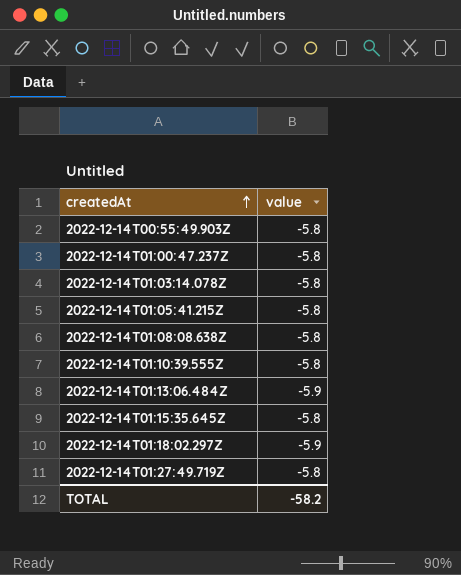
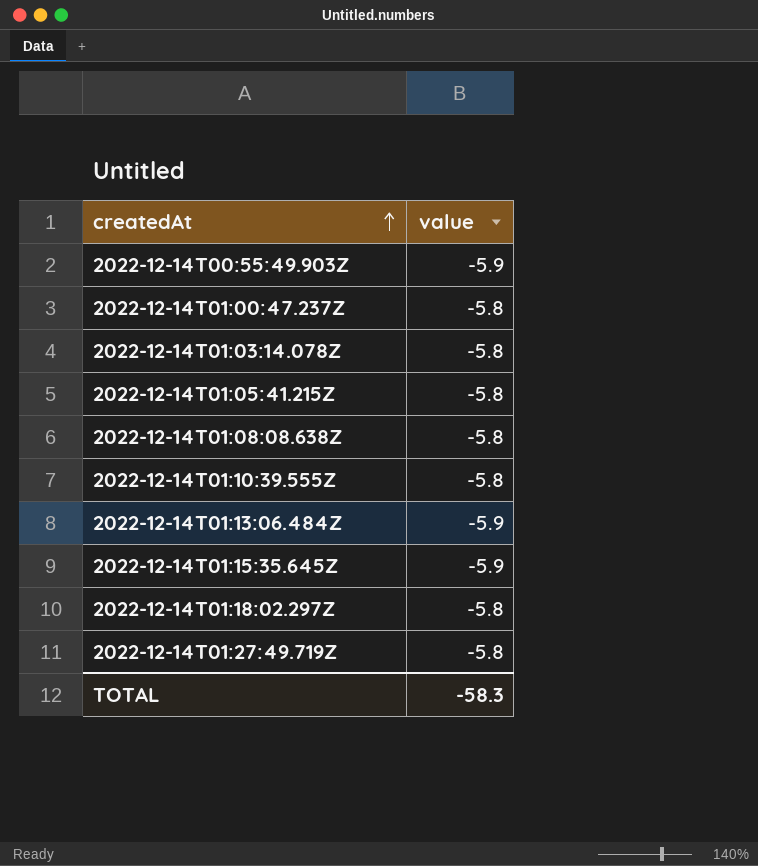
2022-12-14T00:55:49.903Z | value: -5.8 -> -5.9
2022-12-14T01:15:35.645Z | value: -5.8 -> -5.9
2022-12-14T01:18:02.297Z | value: -5.9 -> -5.8
TOTAL | value: -58.2 -> -58.3

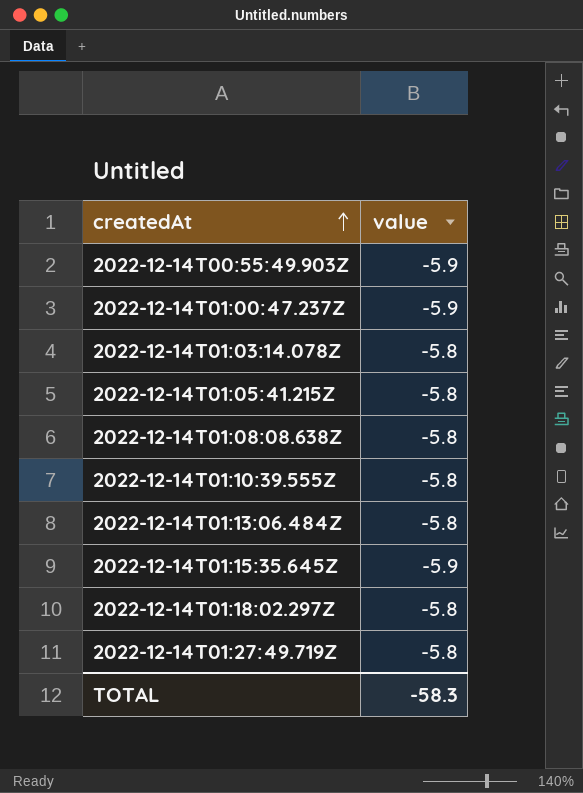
2022-12-14T01:00:47.237Z | value: -5.8 -> -5.9
2022-12-14T01:13:06.484Z | value: -5.9 -> -5.8

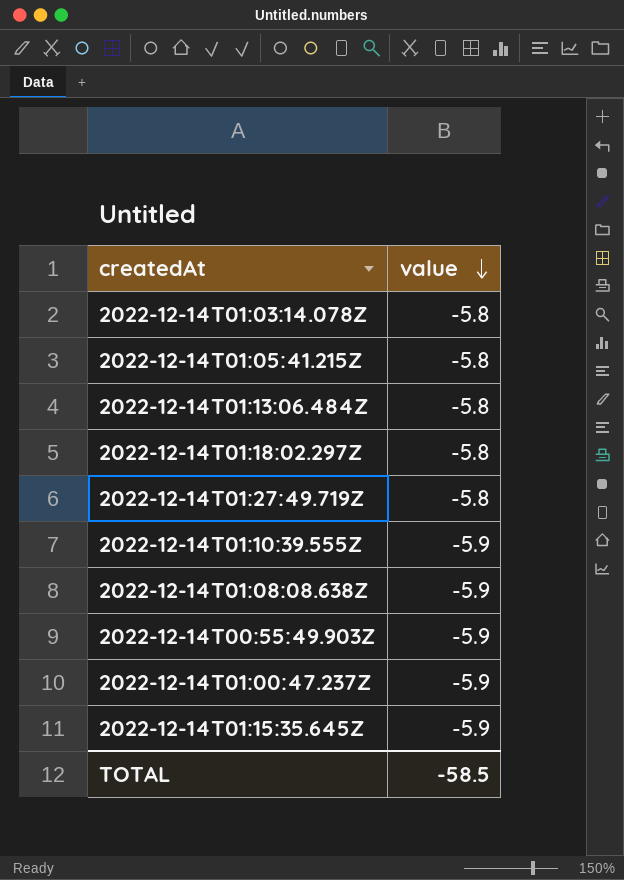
row order: createdAt ascending -> value descending
2022-12-14T01:10:39.555Z | value: -5.8 -> -5.9
2022-12-14T01:08:08.638Z | value: -5.8 -> -5.9
TOTAL | value: -58.3 -> -58.5

